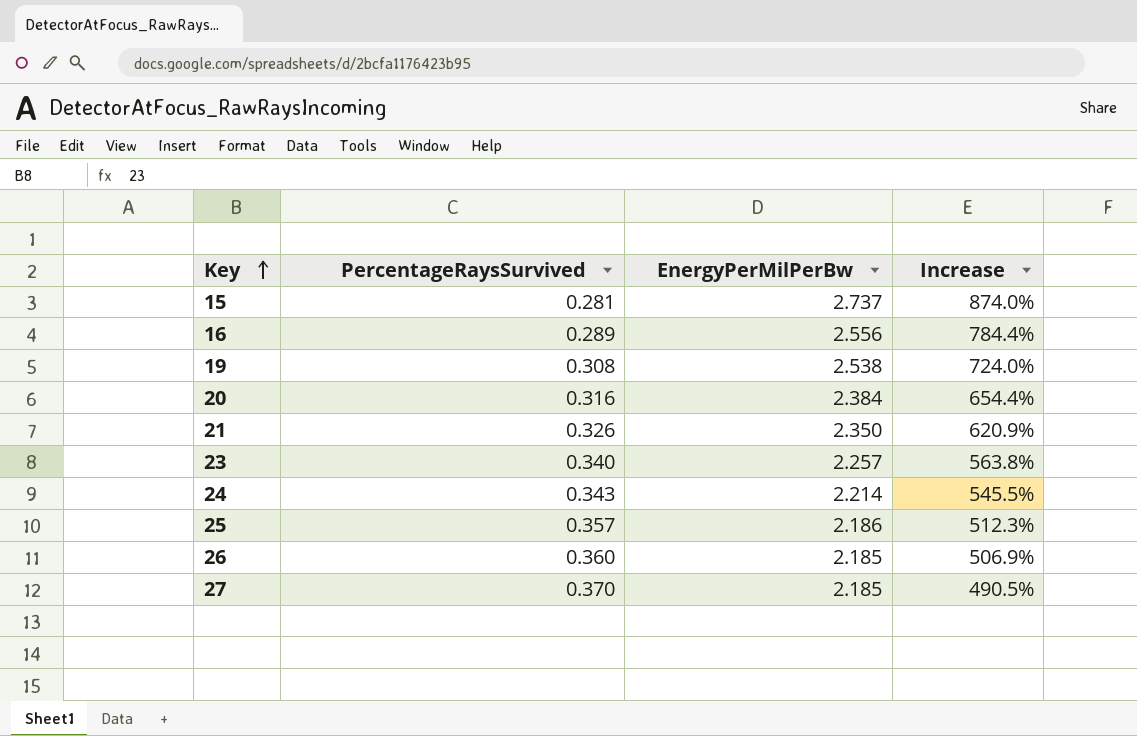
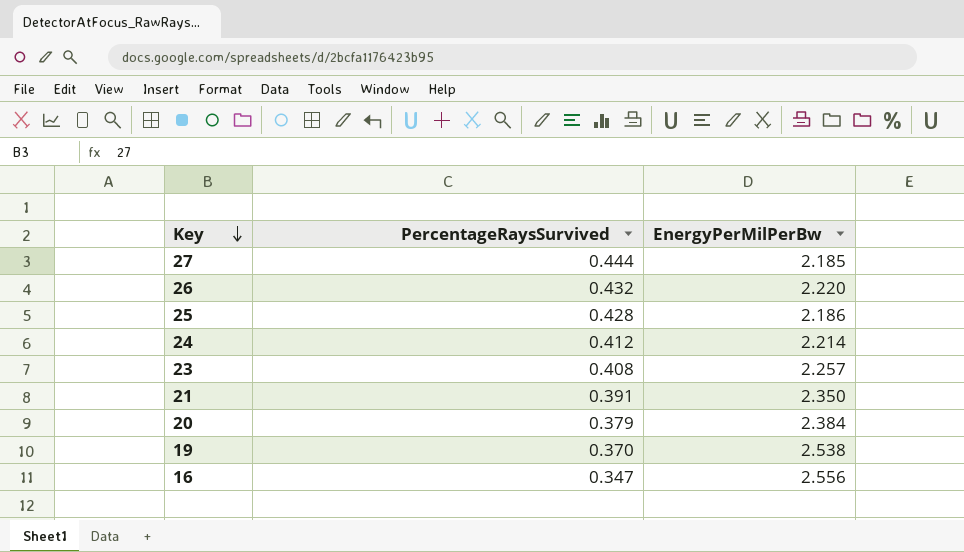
row order: Key ascending -> Key descending
column Increase | formula: ([EnergyPerMilPerBw] - [PercentageRaysSurvived]) / [PercentageRaysSurvived] -> none
row 15: 0.281 | 2.737 | 874.0% -> none
27 | PercentageRaysSurvived: 0.370 -> 0.444
26 | PercentageRaysSurvived: 0.360 -> 0.432
26 | EnergyPerMilPerBw: 2.185 -> 2.220
25 | PercentageRaysSurvived: 0.357 -> 0.428
24 | PercentageRaysSurvived: 0.343 -> 0.412
23 | PercentageRaysSurvived: 0.340 -> 0.408
21 | PercentageRaysSurvived: 0.326 -> 0.391
20 | PercentageRaysSurvived: 0.316 -> 0.379
19 | PercentageRaysSurvived: 0.308 -> 0.370
16 | PercentageRaysSurvived: 0.289 -> 0.347

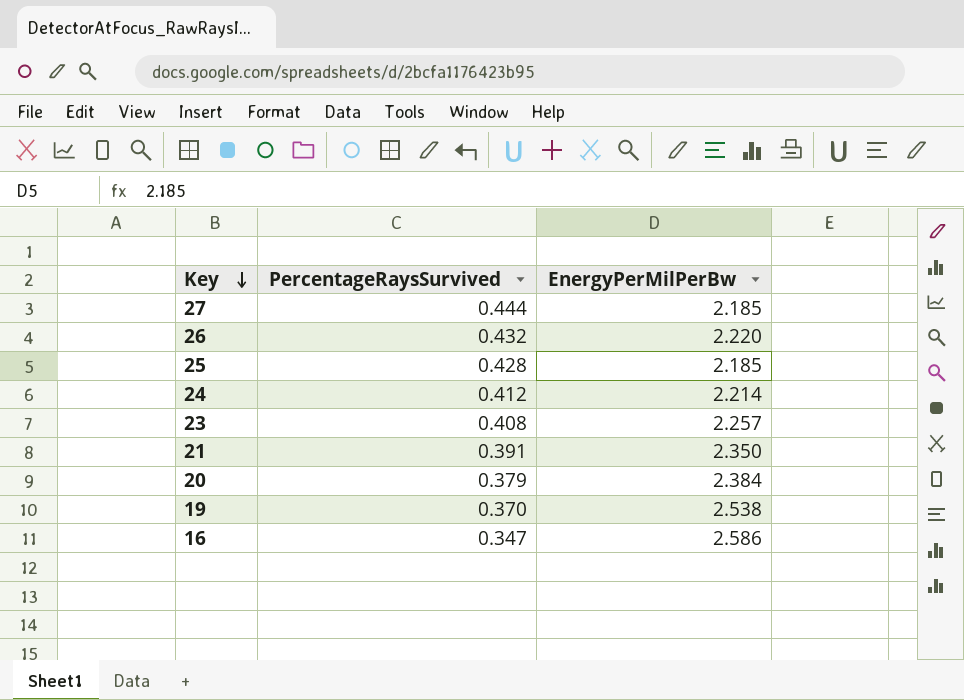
25 | EnergyPerMilPerBw: 2.186 -> 2.185
16 | EnergyPerMilPerBw: 2.556 -> 2.586

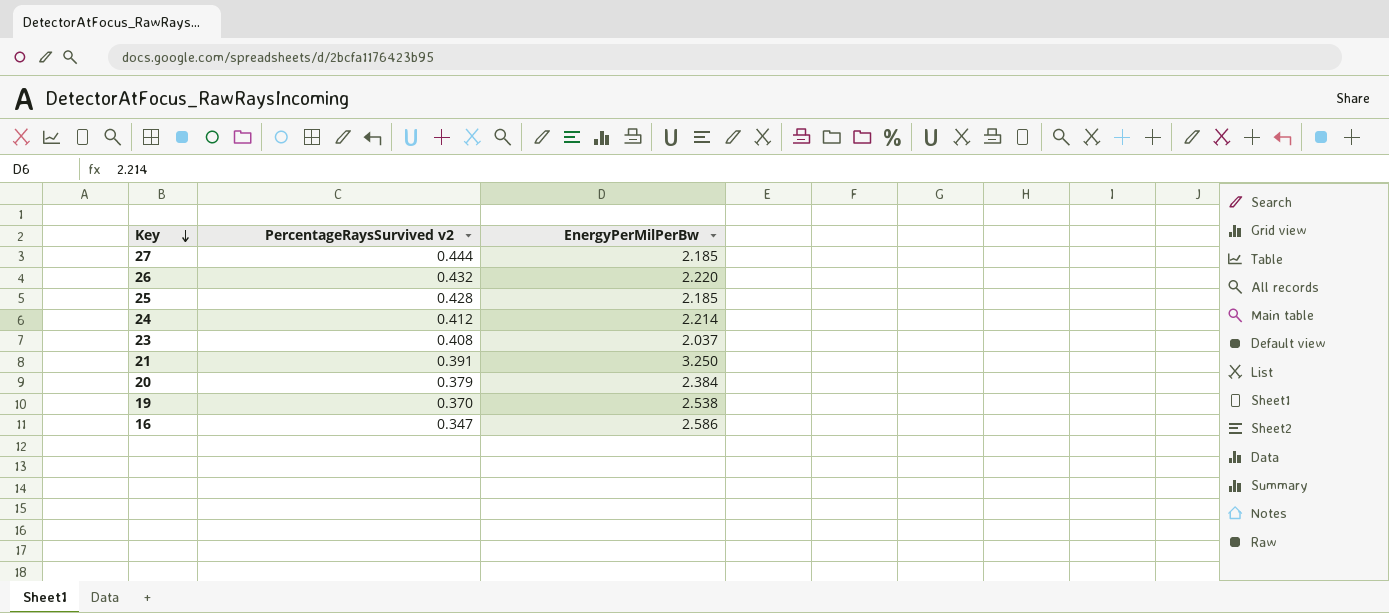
column name: PercentageRaysSurvived -> PercentageRaysSurvived v2
23 | EnergyPerMilPerBw: 2.257 -> 2.037
21 | EnergyPerMilPerBw: 2.350 -> 3.250

